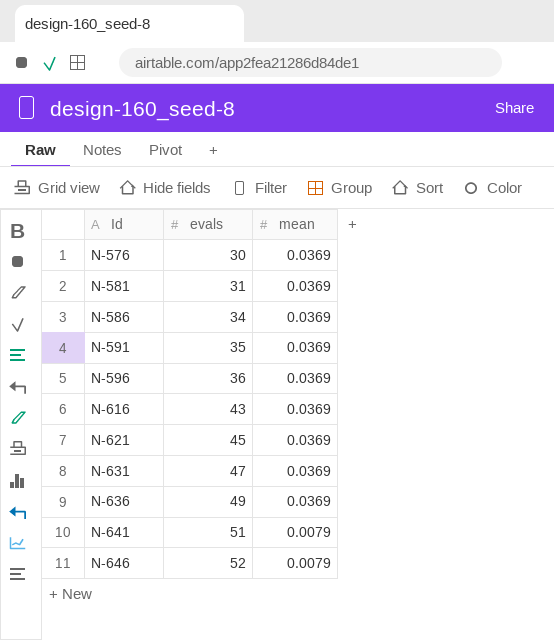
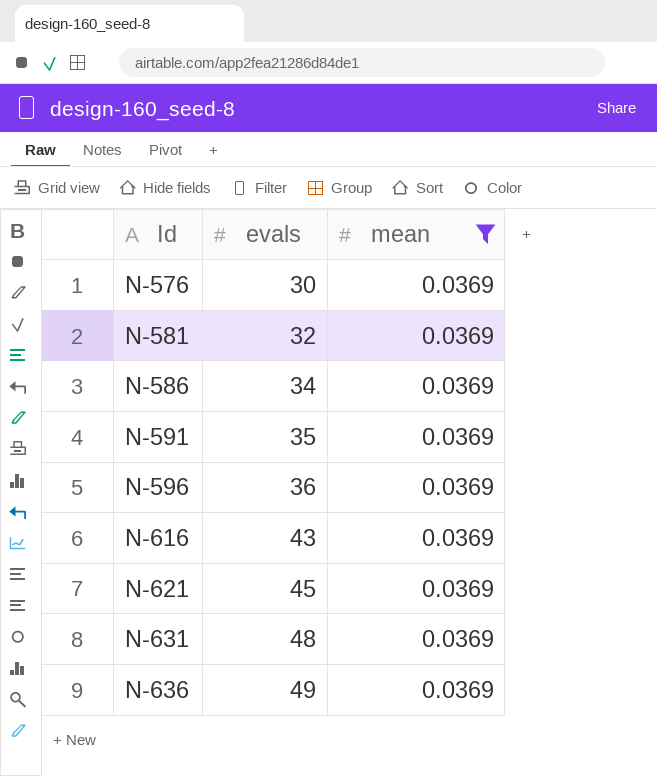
filter: none -> mean = 0.0369
N-581 | evals: 31 -> 32
N-631 | evals: 47 -> 48

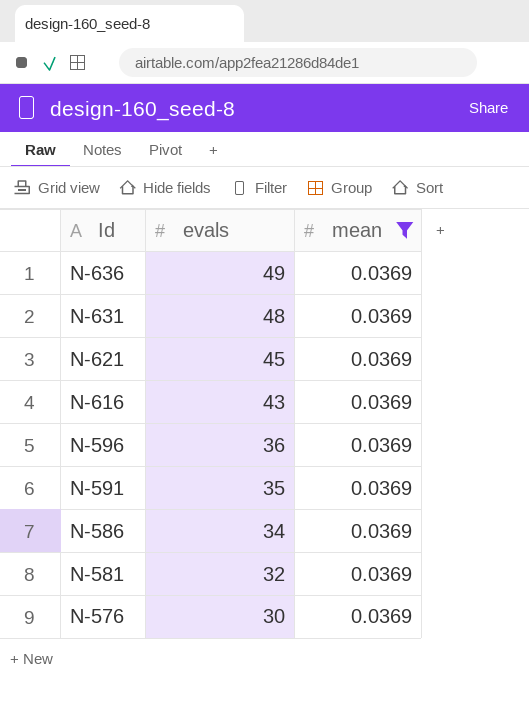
row order: Id ascending -> Id descending

